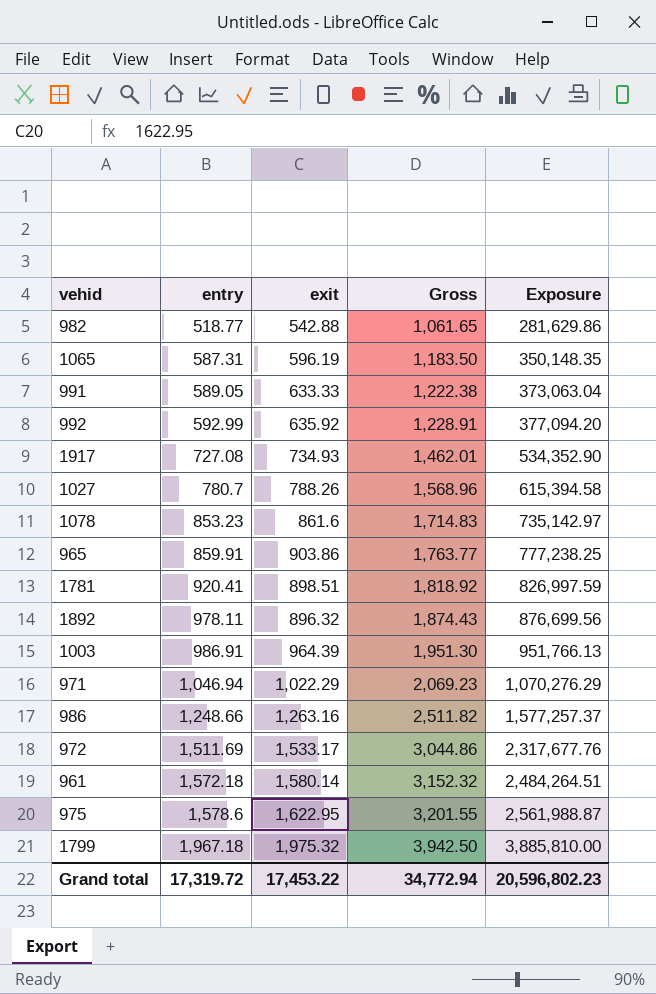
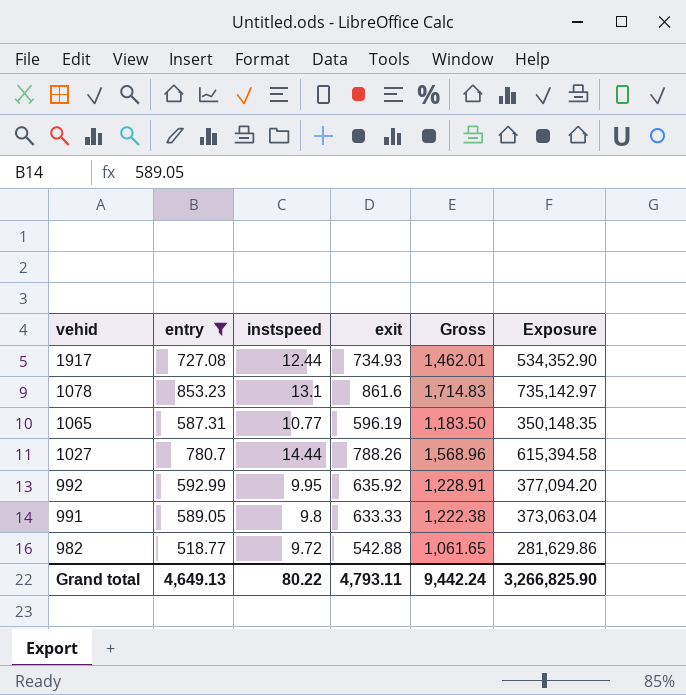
filter: none -> entry <= 853.23
row order: entry ascending -> vehid descending
column instspeed | position: none -> 3
Grand total | entry: 17,319.72 -> 4,649.13
Grand total | exit: 17,453.22 -> 4,793.11
Grand total | Gross: 34,772.94 -> 9,442.24
Grand total | Exposure: 20,596,802.23 -> 3,266,825.90

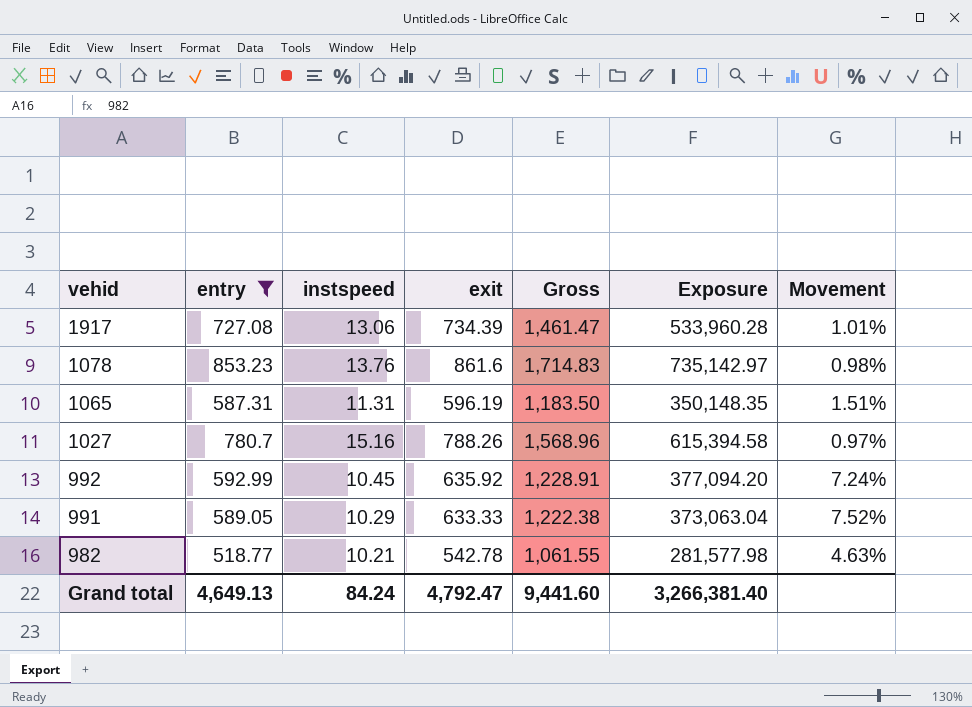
column Movement | formula: none -> ([exit] - [entry]) / [entry]
1917 | instspeed: 12.44 -> 13.06
1917 | exit: 734.93 -> 734.39
1917 | Gross: 1,462.01 -> 1,461.47
1917 | Exposure: 534,352.90 -> 533,960.28
1078 | instspeed: 13.1 -> 13.76
1065 | instspeed: 10.77 -> 11.31
1027 | instspeed: 14.44 -> 15.16
992 | instspeed: 9.95 -> 10.45
991 | instspeed: 9.8 -> 10.29
982 | instspeed: 9.72 -> 10.21
982 | exit: 542.88 -> 542.78
982 | Gross: 1,061.65 -> 1,061.55
982 | Exposure: 281,629.86 -> 281,577.98
Grand total | instspeed: 80.22 -> 84.24
Grand total | exit: 4,793.11 -> 4,792.47
Grand total | Gross: 9,442.24 -> 9,441.60
Grand total | Exposure: 3,266,825.90 -> 3,266,381.40

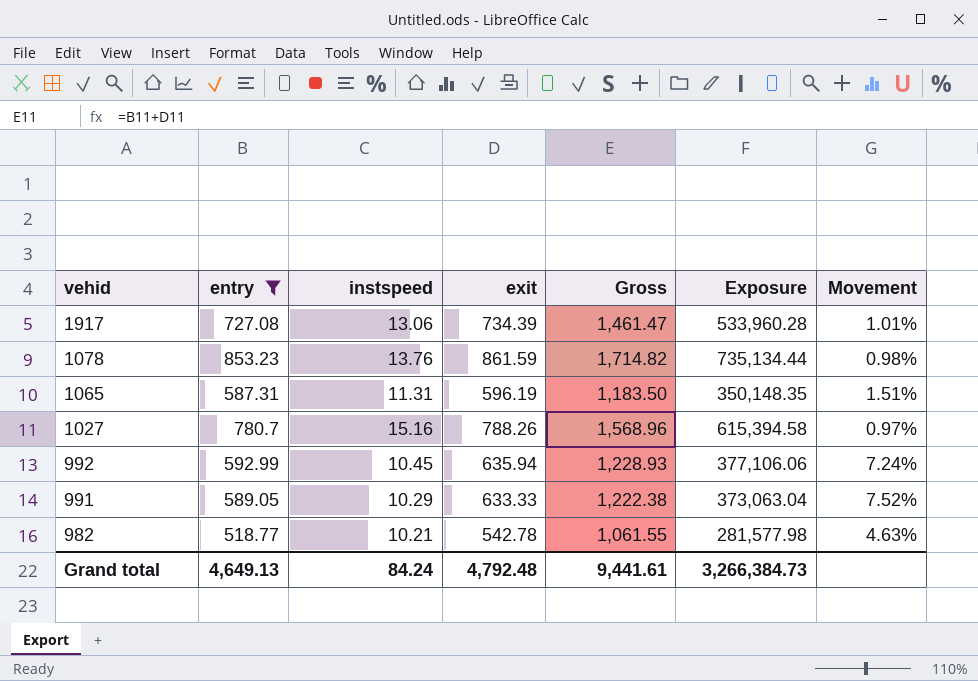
1078 | exit: 861.6 -> 861.59
1078 | Gross: 1,714.83 -> 1,714.82
1078 | Exposure: 735,142.97 -> 735,134.44
992 | exit: 635.92 -> 635.94
992 | Gross: 1,228.91 -> 1,228.93
992 | Exposure: 377,094.20 -> 377,106.06
Grand total | exit: 4,792.47 -> 4,792.48
Grand total | Gross: 9,441.60 -> 9,441.61
Grand total | Exposure: 3,266,381.40 -> 3,266,384.73

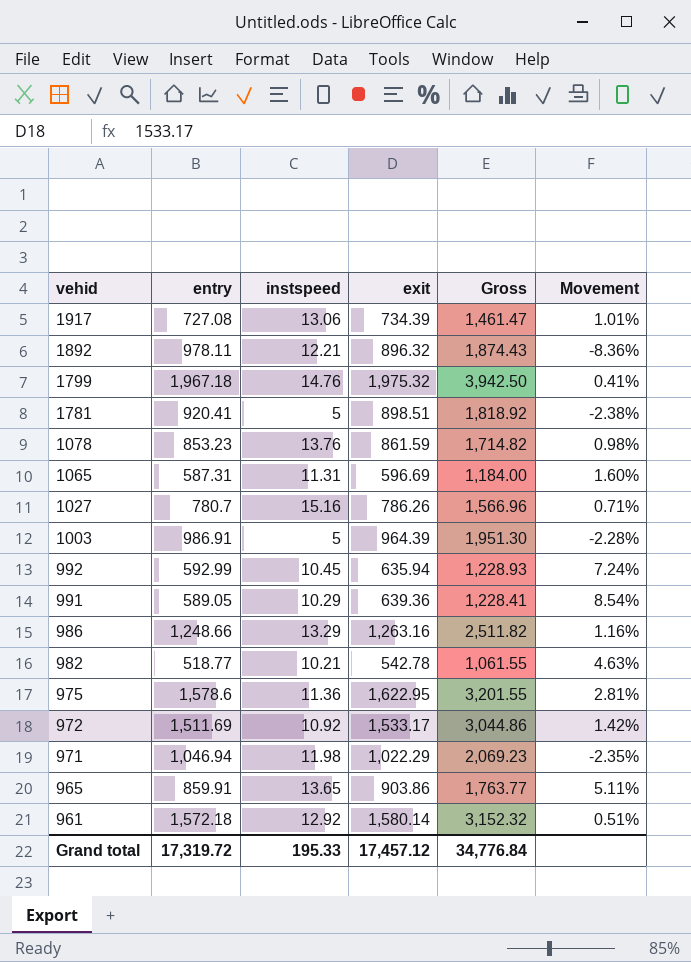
filter: entry <= 853.23 -> none
column Exposure | formula: [entry] * [exit] -> none
1065 | exit: 596.19 -> 596.69
1065 | Gross: 1,183.50 -> 1,184.00
1065 | Movement: 1.51% -> 1.60%
1027 | exit: 788.26 -> 786.26
1027 | Gross: 1,568.96 -> 1,566.96
1027 | Movement: 0.97% -> 0.71%
991 | exit: 633.33 -> 639.36
991 | Gross: 1,222.38 -> 1,228.41
991 | Movement: 7.52% -> 8.54%
Grand total | entry: 4,649.13 -> 17,319.72
Grand total | instspeed: 84.24 -> 195.33
Grand total | exit: 4,792.48 -> 17,457.12
Grand total | Gross: 9,441.61 -> 34,776.84

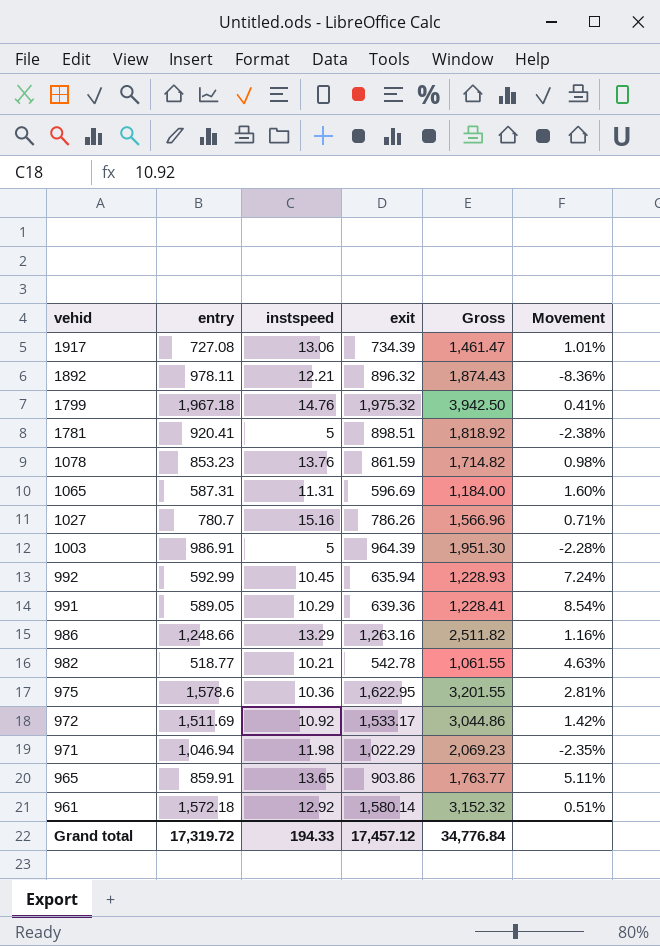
975 | instspeed: 11.36 -> 10.36
Grand total | instspeed: 195.33 -> 194.33

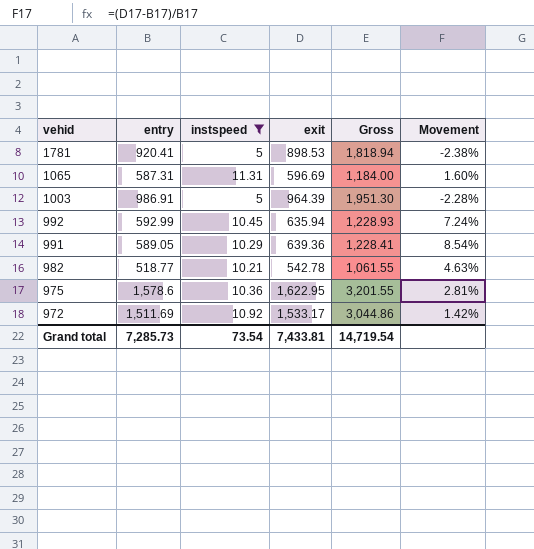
filter: none -> instspeed <= 11.31
1781 | exit: 898.51 -> 898.53
1781 | Gross: 1,818.92 -> 1,818.94
Grand total | entry: 17,319.72 -> 7,285.73
Grand total | instspeed: 194.33 -> 73.54
Grand total | exit: 17,457.12 -> 7,433.81
Grand total | Gross: 34,776.84 -> 14,719.54

